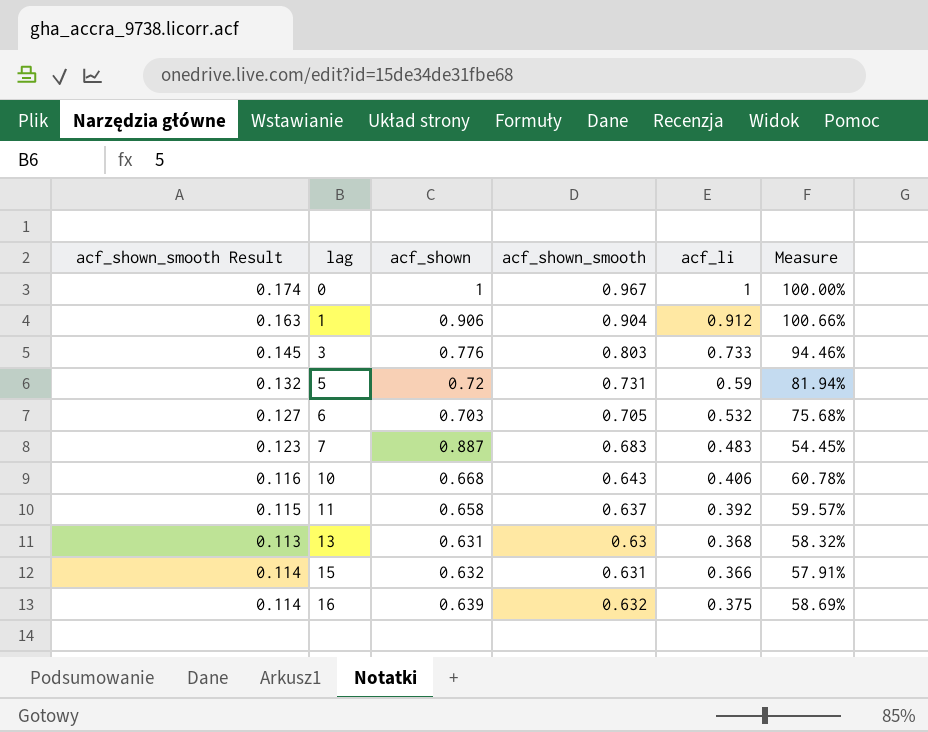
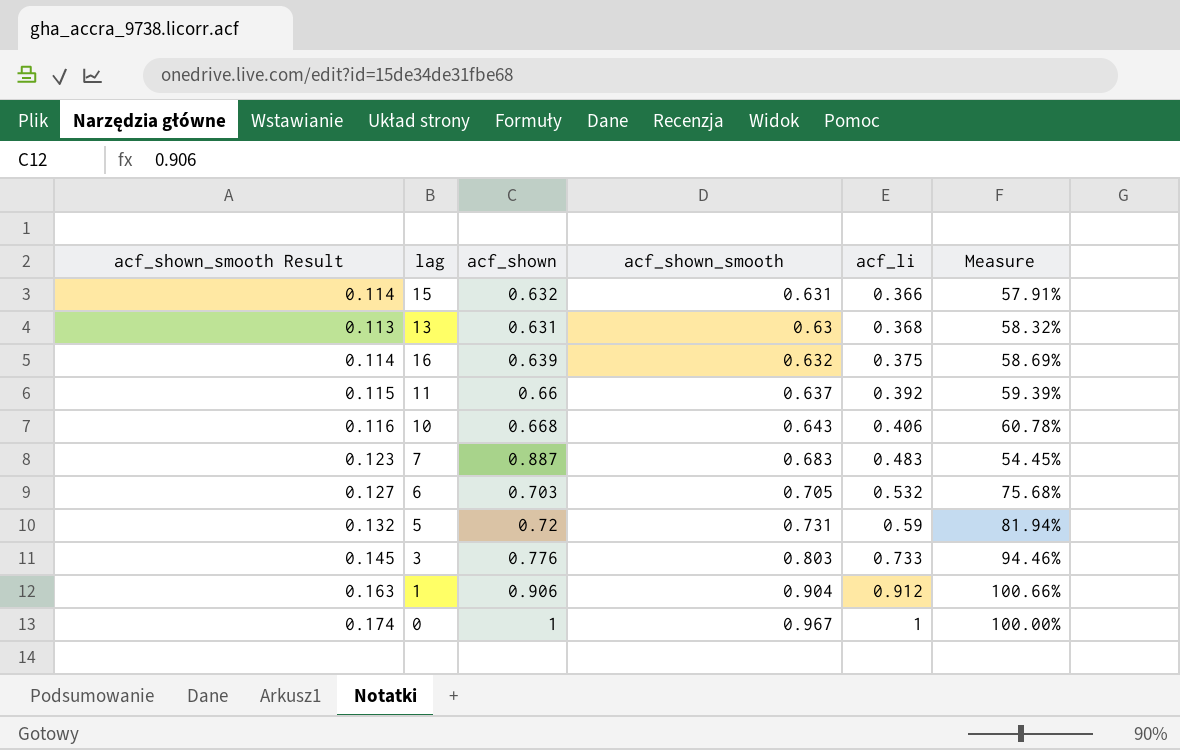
row order: lag ascending -> acf_li ascending
11 | acf_shown: 0.658 -> 0.66
11 | Measure: 59.57% -> 59.39%

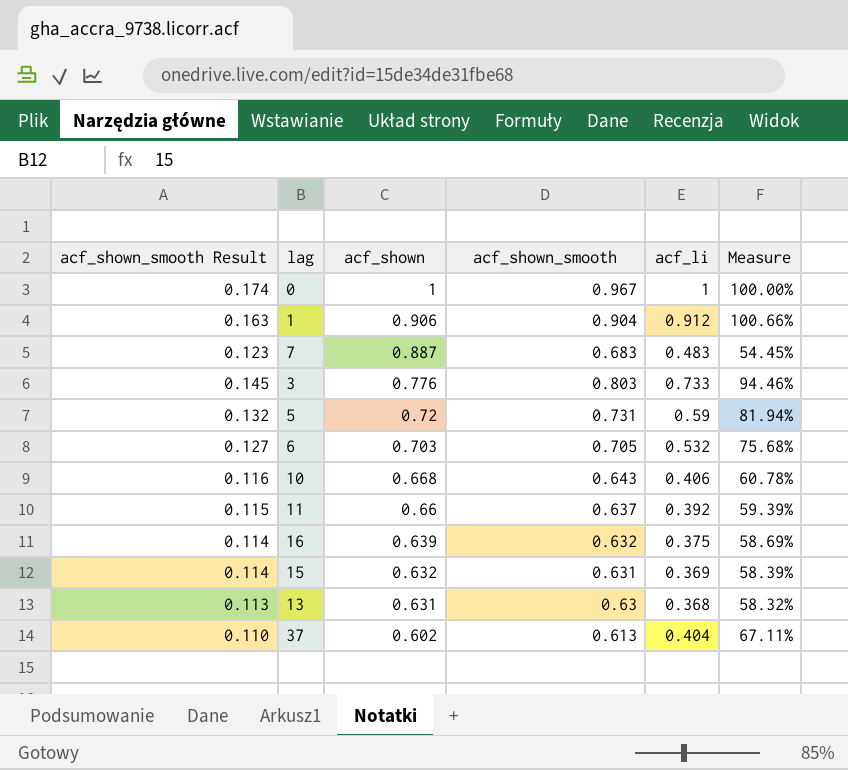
row order: acf_li ascending -> acf_shown descending
15 | acf_li: 0.366 -> 0.369
15 | Measure: 57.91% -> 58.39%
row 37: none -> 0.110 | 0.602 | 0.613 | 0.404 | 67.11%

